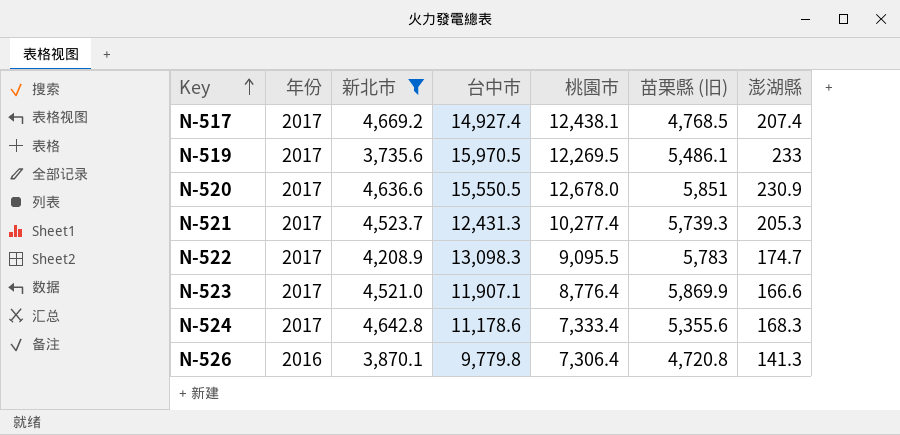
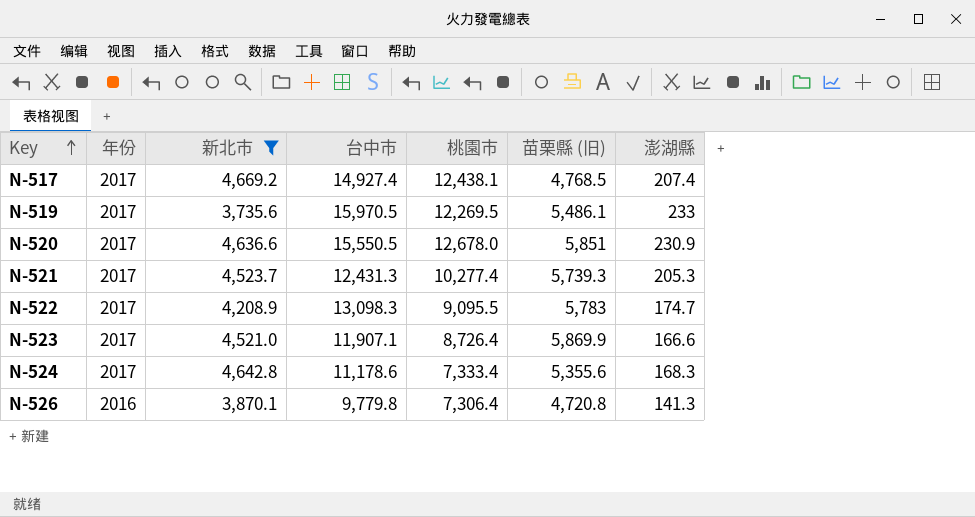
N-523 | 桃園市: 8,776.4 -> 8,726.4

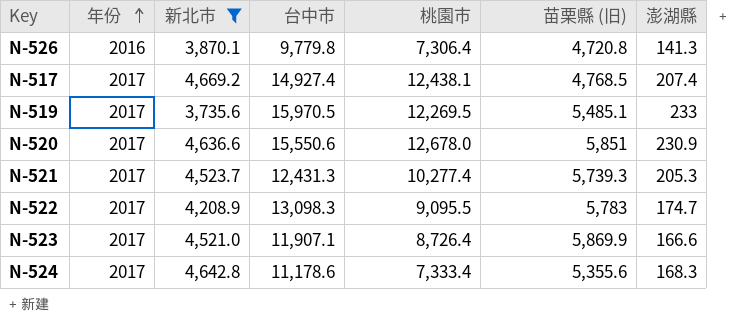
row order: Key ascending -> 年份 ascending
N-519 | 苗栗縣 (旧): 5,486.1 -> 5,485.1
N-520 | 台中市: 15,550.5 -> 15,550.6

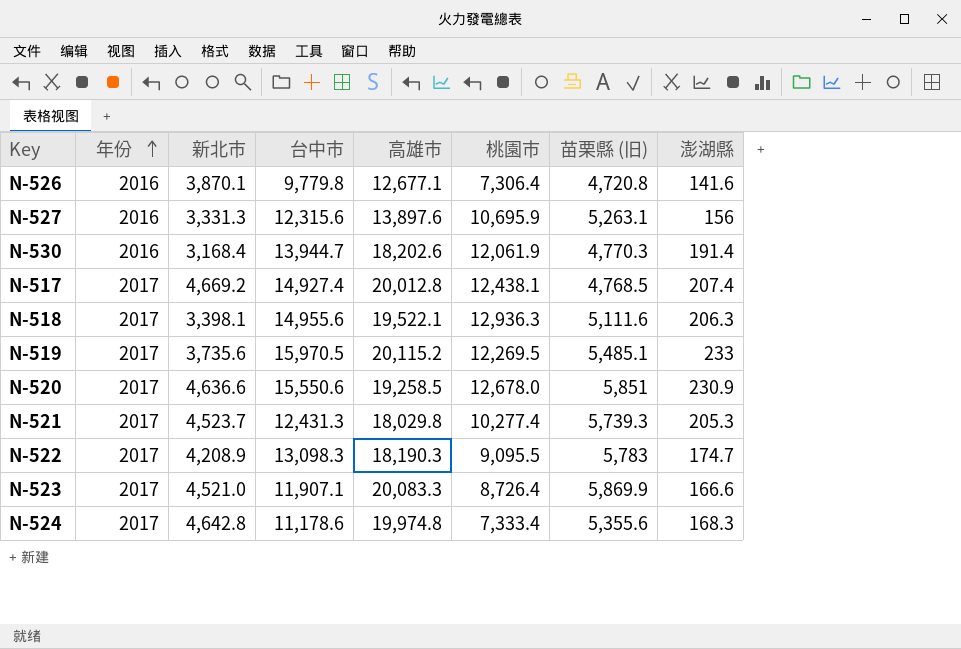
filter: 新北市 >= 3,735.6 -> none
column 高雄市 | position: none -> 5
N-526 | 澎湖縣: 141.3 -> 141.6

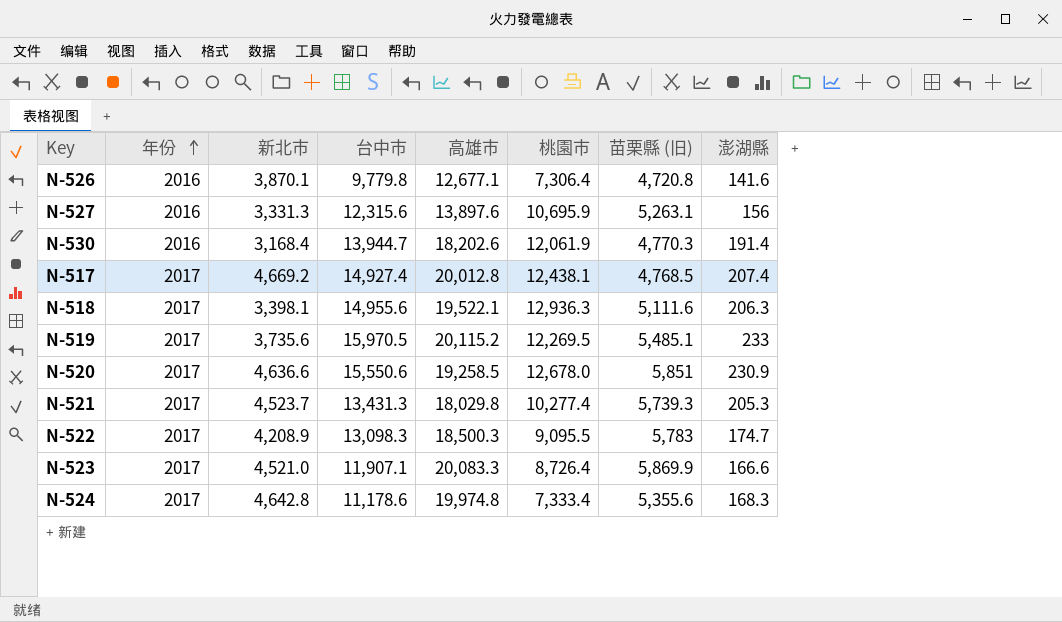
N-521 | 台中市: 12,431.3 -> 13,431.3
N-522 | 高雄市: 18,190.3 -> 18,500.3

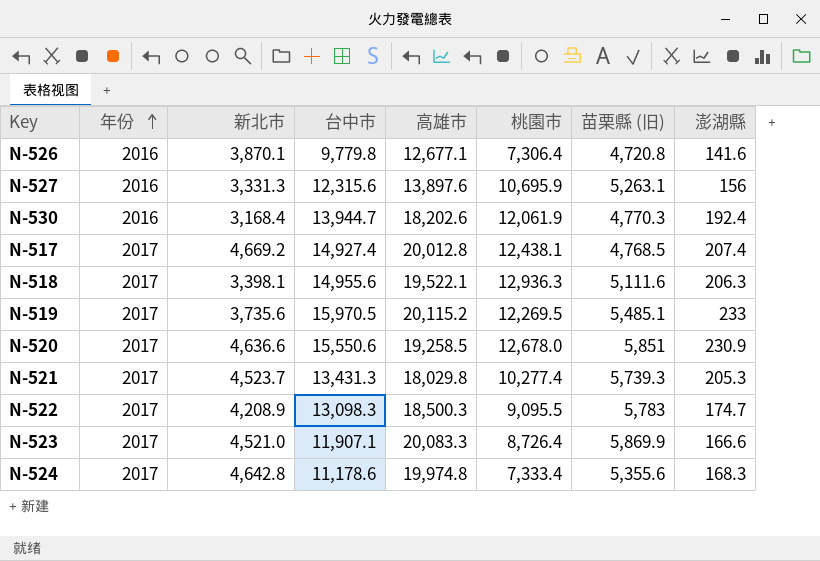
N-530 | 澎湖縣: 191.4 -> 192.4

